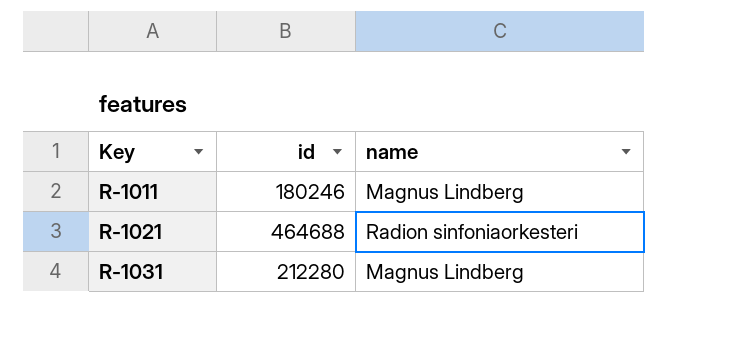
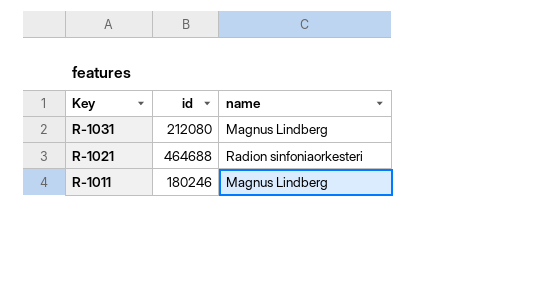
row order: Key ascending -> Key descending
R-1031 | id: 212280 -> 212080

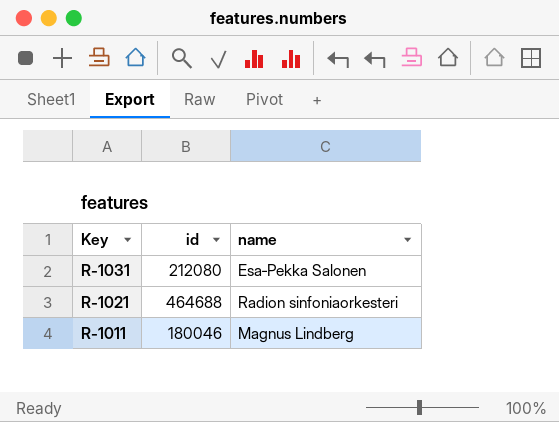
R-1031 | name: Magnus Lindberg -> Esa‐Pekka Salonen
R-1011 | id: 180246 -> 180046

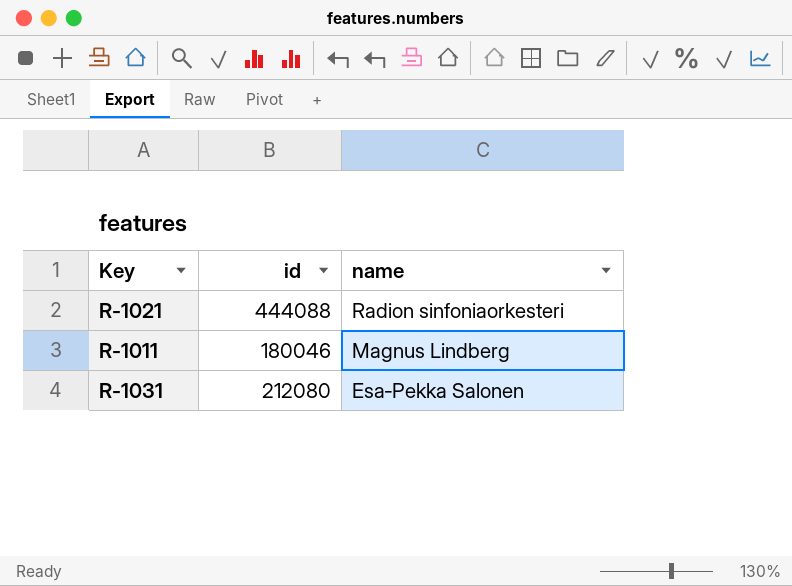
row order: Key descending -> name descending
R-1021 | id: 464688 -> 444088

